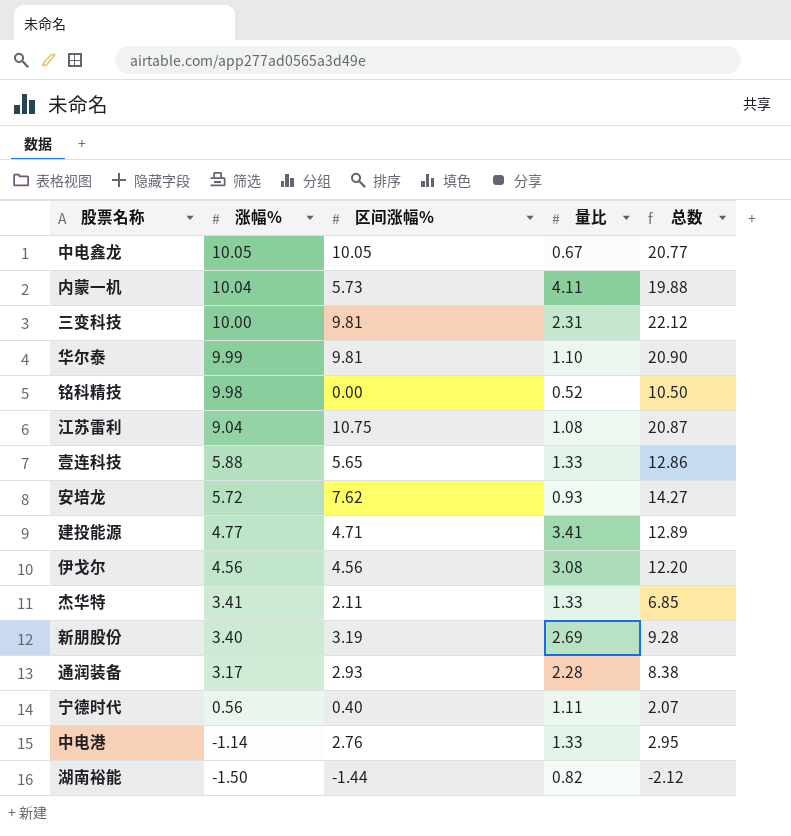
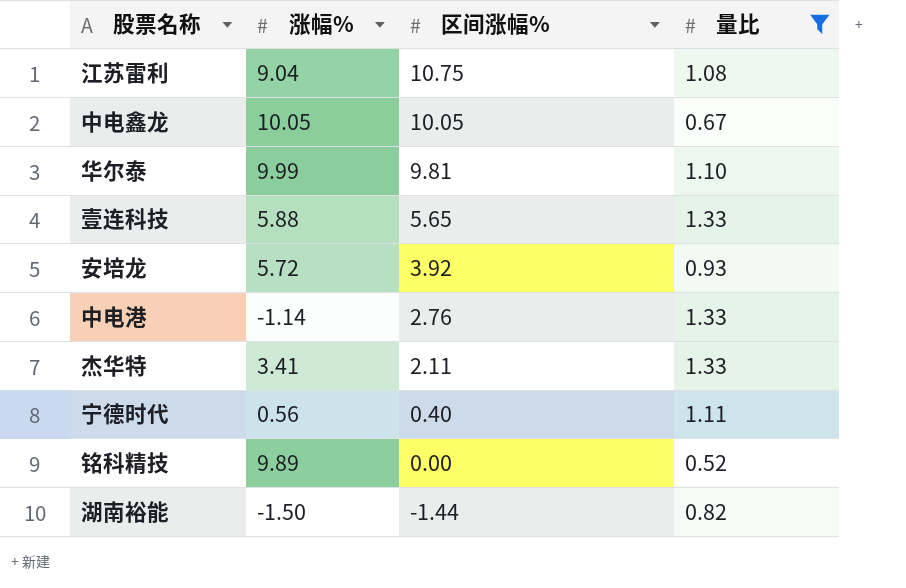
filter: none -> 量比 <= 1.33
row order: 涨幅% descending -> 区间涨幅% descending
column 总数 | formula: [涨幅%] + [区间涨幅%] + [量比] -> none
安培龙 | 区间涨幅%: 7.62 -> 3.92
铭科精技 | 涨幅%: 9.98 -> 9.89

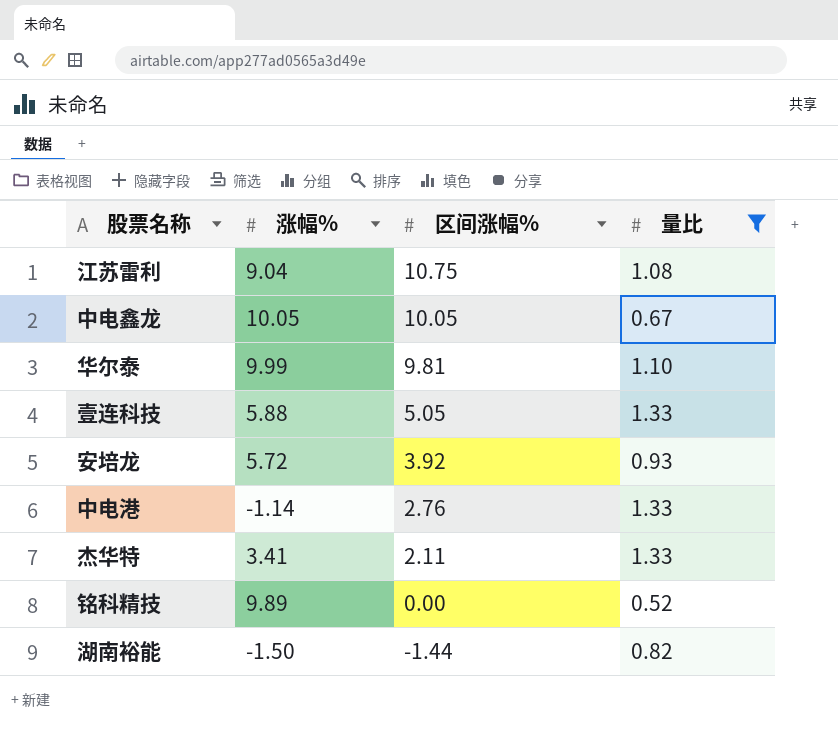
row 宁德时代: 0.56 | 0.40 | 1.11 -> none
壹连科技 | 区间涨幅%: 5.65 -> 5.05

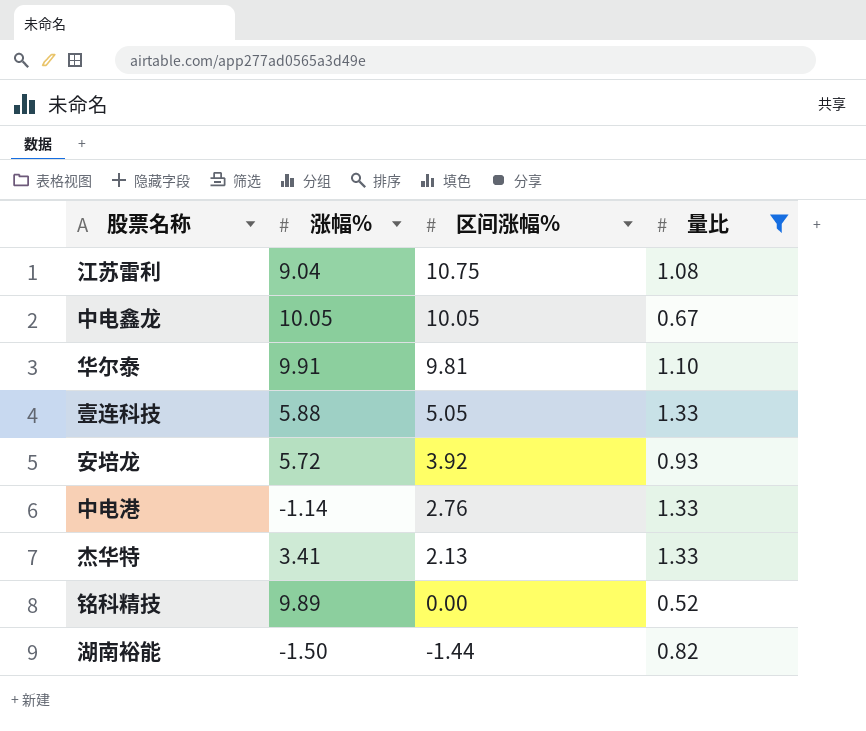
华尔泰 | 涨幅%: 9.99 -> 9.91
杰华特 | 区间涨幅%: 2.11 -> 2.13

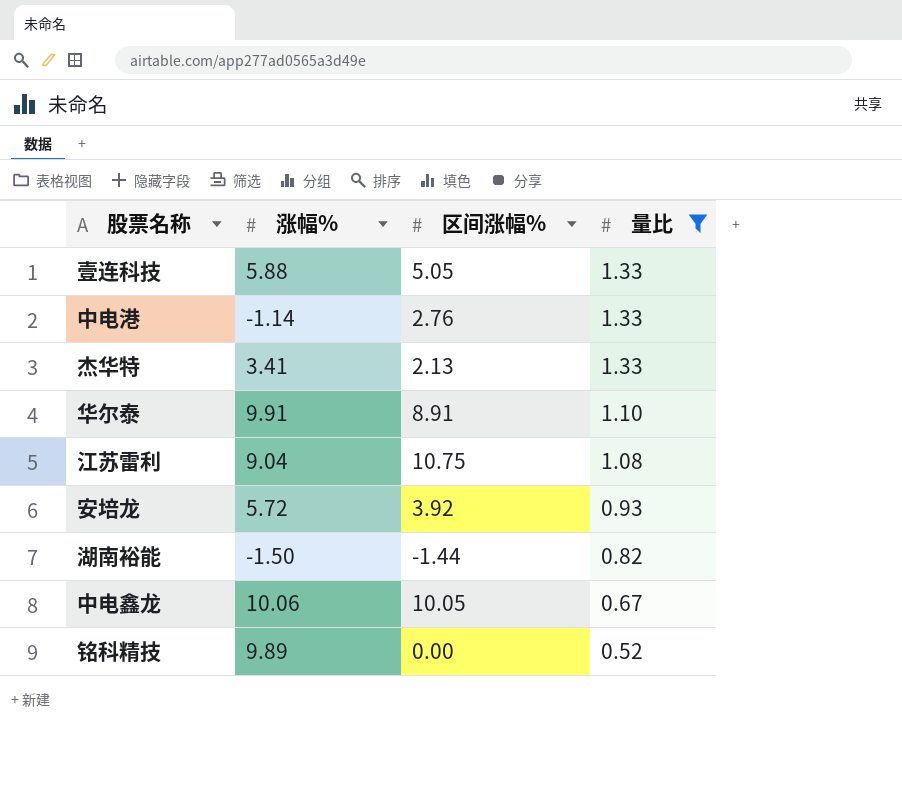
row order: 区间涨幅% descending -> 量比 descending
华尔泰 | 区间涨幅%: 9.81 -> 8.91
中电鑫龙 | 涨幅%: 10.05 -> 10.06

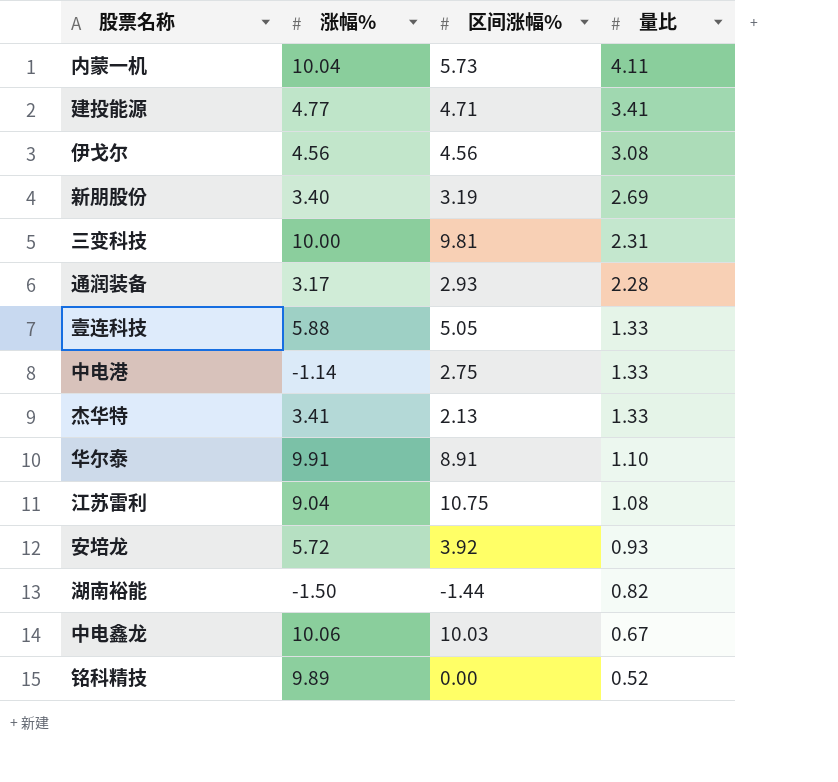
filter: 量比 <= 1.33 -> none
中电港 | 区间涨幅%: 2.76 -> 2.75
中电鑫龙 | 区间涨幅%: 10.05 -> 10.03

